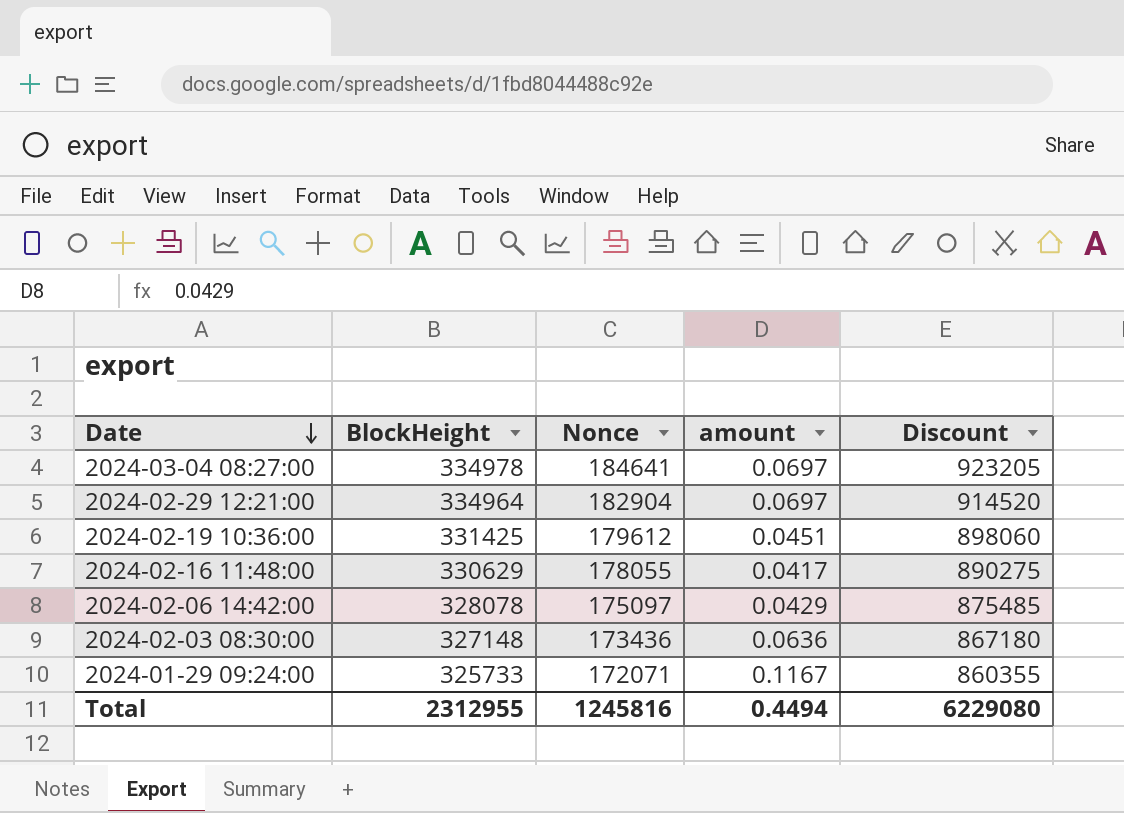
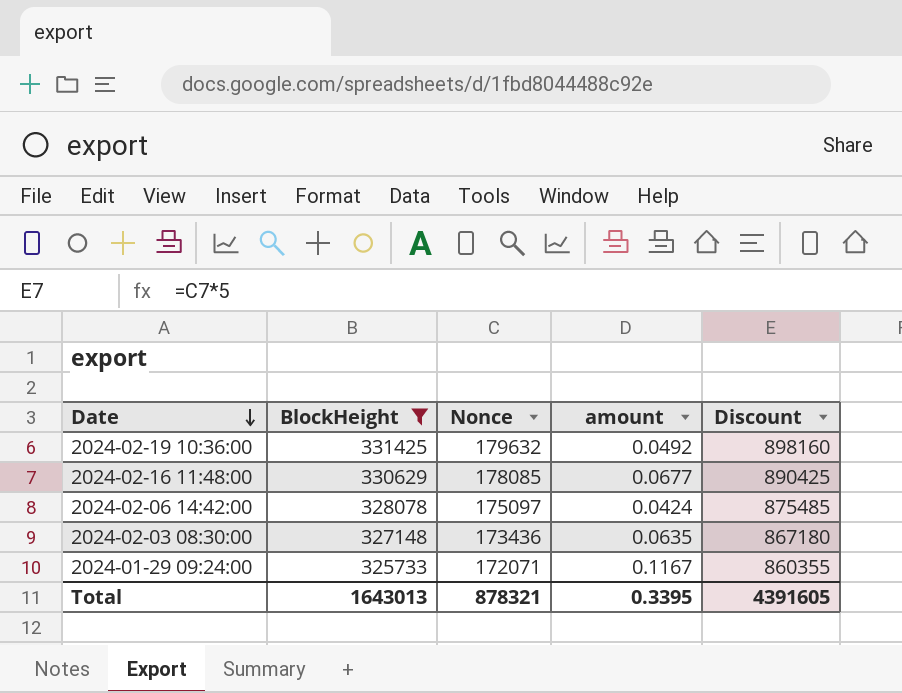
filter: none -> BlockHeight <= 331425
2024-02-19 10:36:00 | Nonce: 179612 -> 179632
2024-02-19 10:36:00 | amount: 0.0451 -> 0.0492
2024-02-19 10:36:00 | Discount: 898060 -> 898160
2024-02-16 11:48:00 | Nonce: 178055 -> 178085
2024-02-16 11:48:00 | amount: 0.0417 -> 0.0677
2024-02-16 11:48:00 | Discount: 890275 -> 890425
2024-02-06 14:42:00 | amount: 0.0429 -> 0.0424
2024-02-03 08:30:00 | amount: 0.0636 -> 0.0635
Total | BlockHeight: 2312955 -> 1643013
Total | Nonce: 1245816 -> 878321
Total | amount: 0.4494 -> 0.3395
Total | Discount: 6229080 -> 4391605

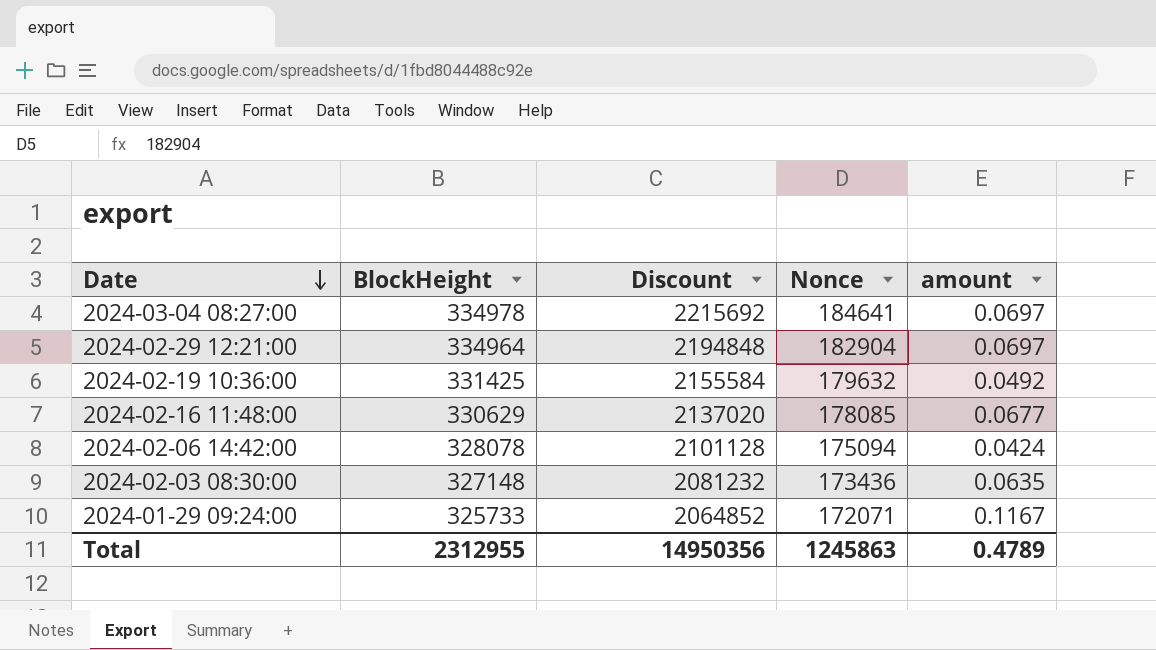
filter: BlockHeight <= 331425 -> none
column Discount | formula: [Nonce] * 5 -> [Nonce] * 12
column Discount | position: 5 -> 3
2024-02-06 14:42:00 | Nonce: 175097 -> 175094
Total | BlockHeight: 1643013 -> 2312955
Total | Discount: 4391605 -> 14950356
Total | Nonce: 878321 -> 1245863
Total | amount: 0.3395 -> 0.4789

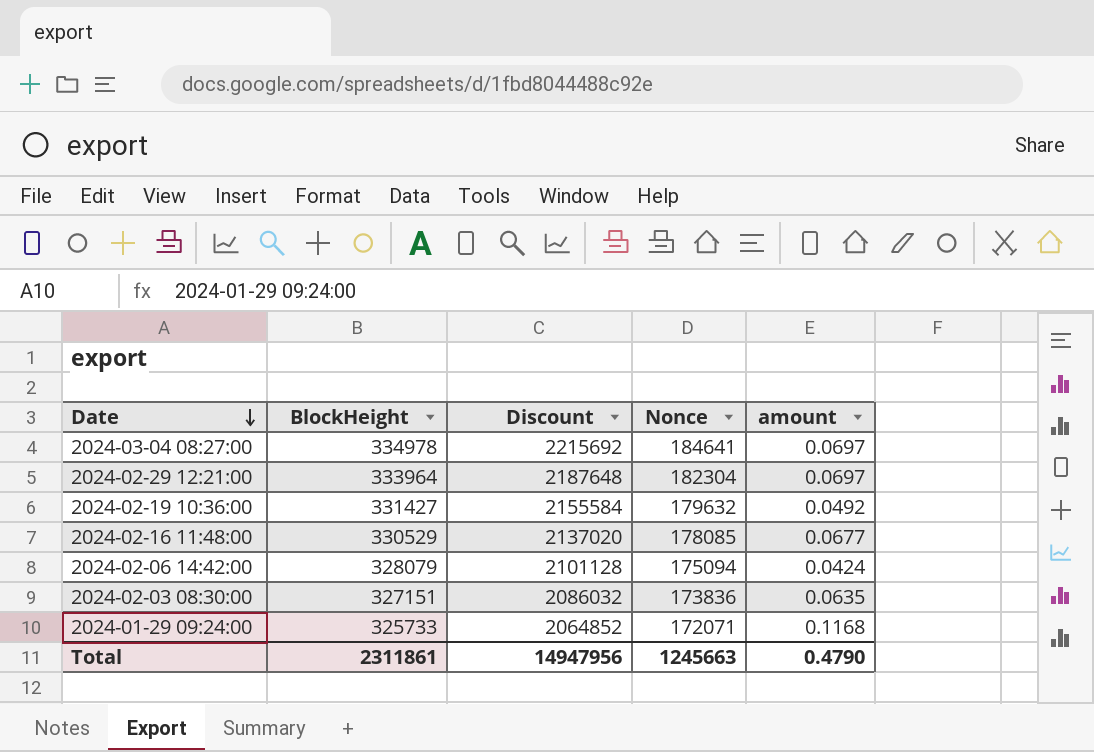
2024-02-29 12:21:00 | BlockHeight: 334964 -> 333964
2024-02-29 12:21:00 | Discount: 2194848 -> 2187648
2024-02-29 12:21:00 | Nonce: 182904 -> 182304
2024-02-19 10:36:00 | BlockHeight: 331425 -> 331427
2024-02-16 11:48:00 | BlockHeight: 330629 -> 330529
2024-02-06 14:42:00 | BlockHeight: 328078 -> 328079
2024-02-03 08:30:00 | BlockHeight: 327148 -> 327151
2024-02-03 08:30:00 | Discount: 2081232 -> 2086032
2024-02-03 08:30:00 | Nonce: 173436 -> 173836
2024-01-29 09:24:00 | amount: 0.1167 -> 0.1168
Total | BlockHeight: 2312955 -> 2311861
Total | Discount: 14950356 -> 14947956
Total | Nonce: 1245863 -> 1245663
Total | amount: 0.4789 -> 0.4790

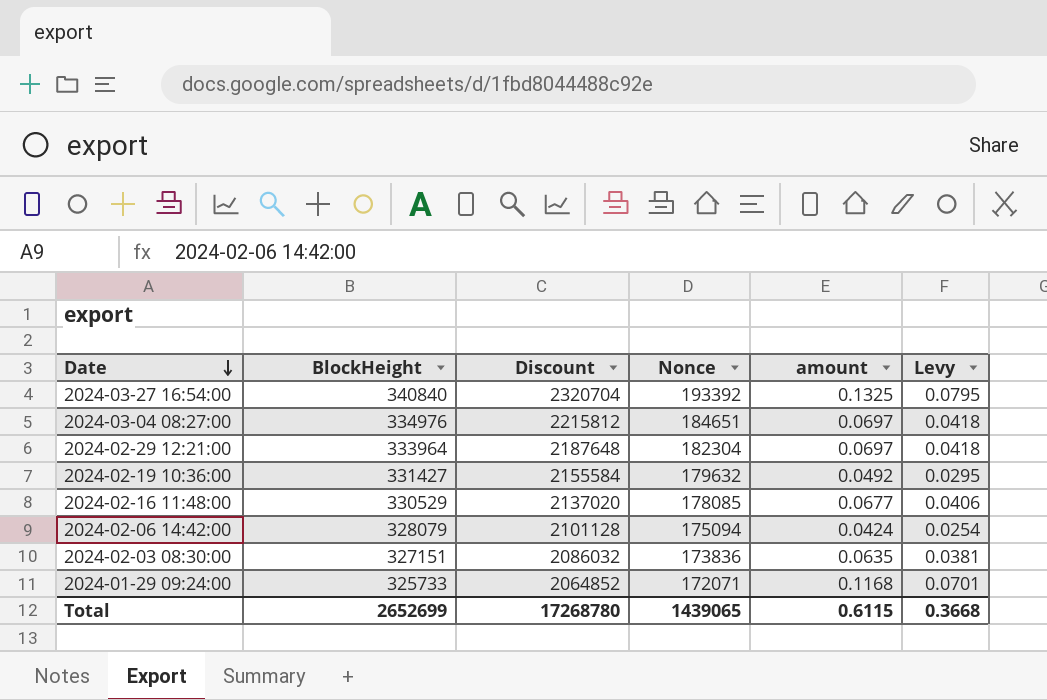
column Levy | formula: none -> [amount] * 0.6
row 2024-03-27 16:54:00: none -> 340840 | 2320704 | 193392 | 0.1325 | 0.0795
2024-03-04 08:27:00 | BlockHeight: 334978 -> 334976
2024-03-04 08:27:00 | Discount: 2215692 -> 2215812
2024-03-04 08:27:00 | Nonce: 184641 -> 184651
Total | BlockHeight: 2311861 -> 2652699
Total | Discount: 14947956 -> 17268780
Total | Nonce: 1245663 -> 1439065
Total | amount: 0.4790 -> 0.6115

